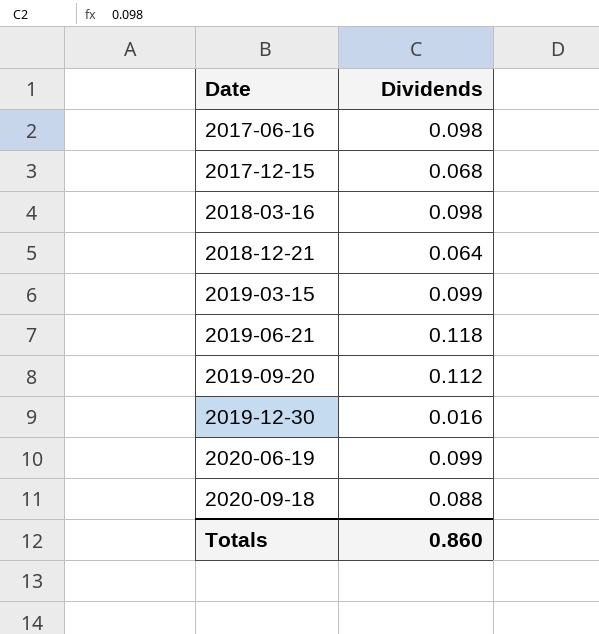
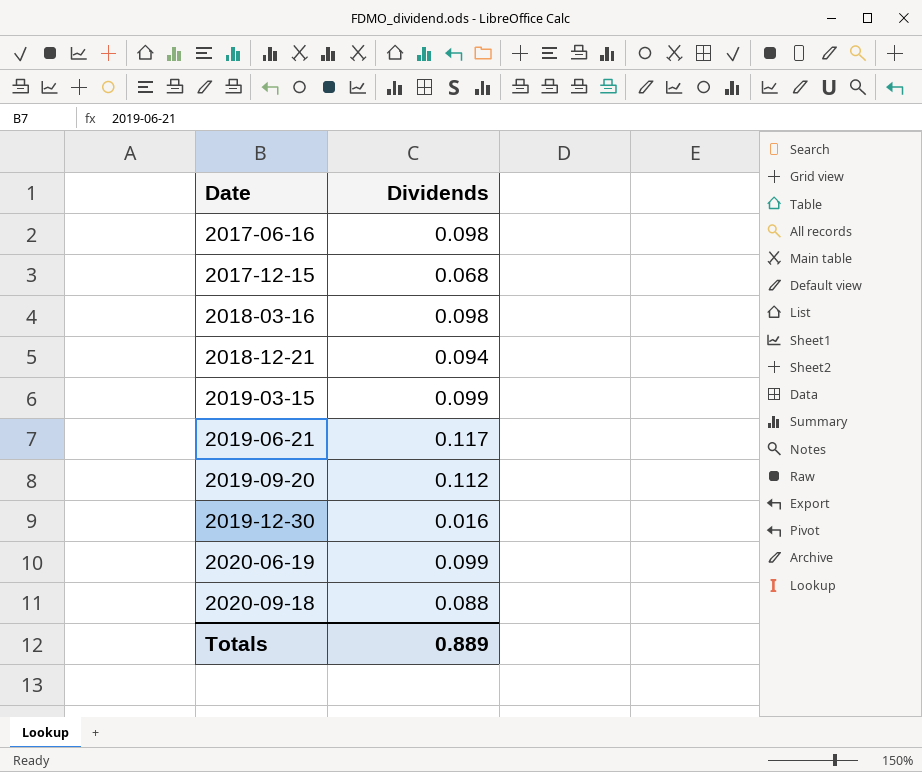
2018-12-21 | Dividends: 0.064 -> 0.094
2019-06-21 | Dividends: 0.118 -> 0.117
Totals | Dividends: 0.860 -> 0.889

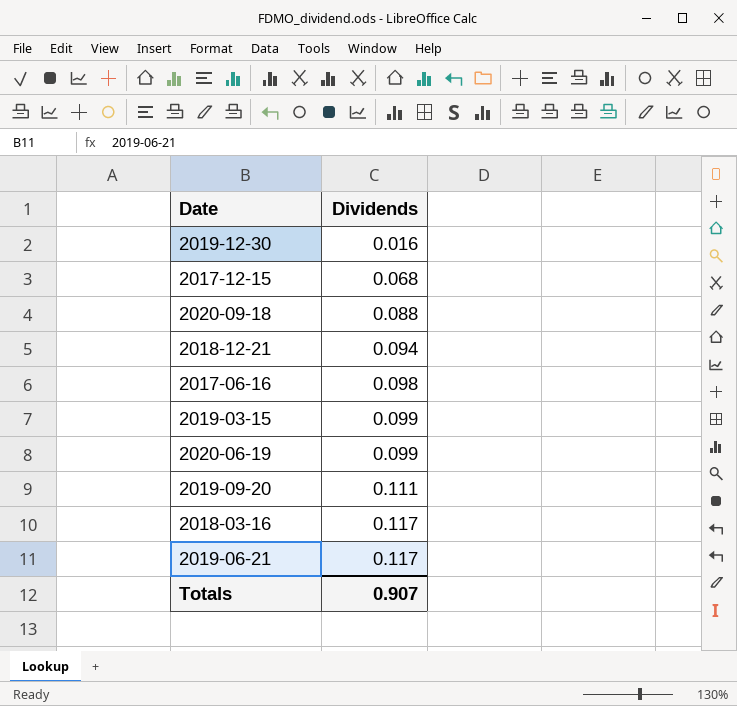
row order: Date ascending -> Dividends ascending
2019-09-20 | Dividends: 0.112 -> 0.111
2018-03-16 | Dividends: 0.098 -> 0.117
Totals | Dividends: 0.889 -> 0.907

